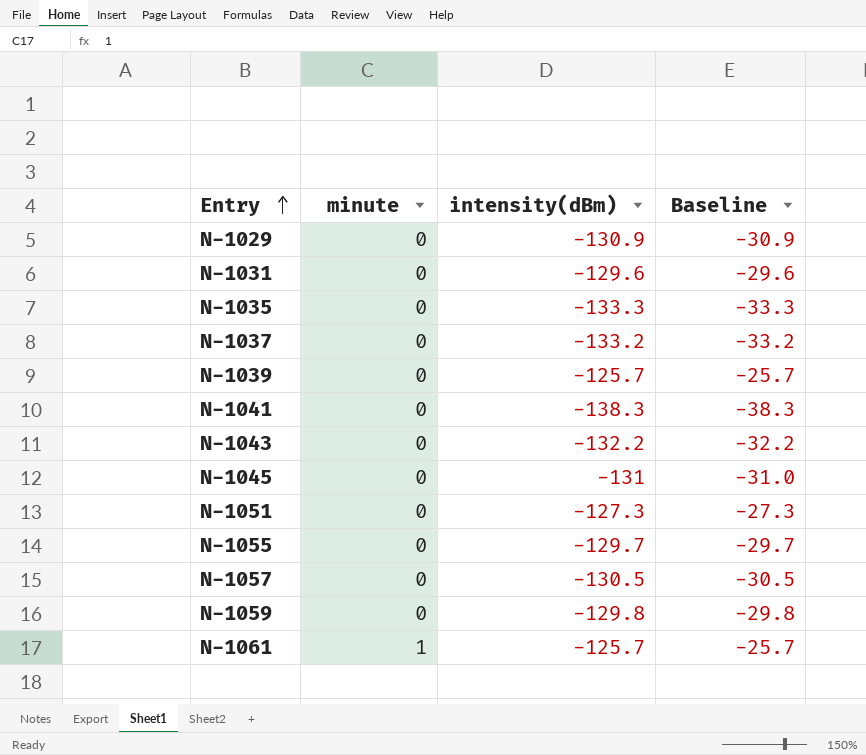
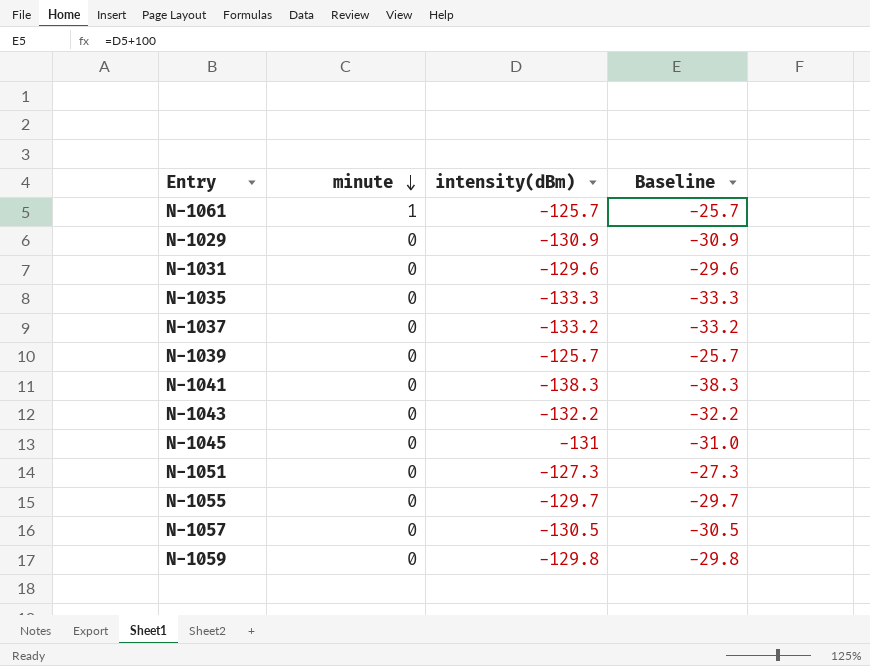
row order: Entry ascending -> minute descending

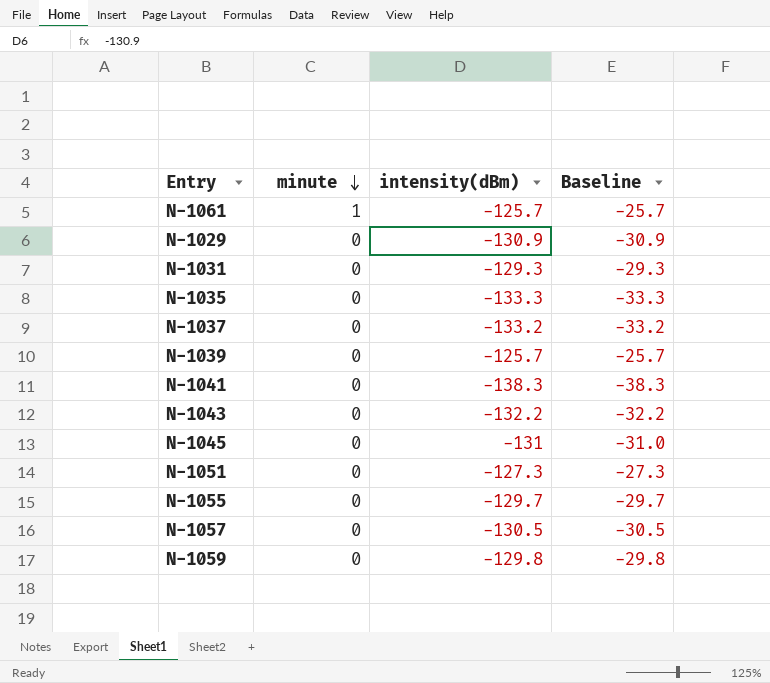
N-1031 | intensity(dBm): -129.6 -> -129.3
N-1031 | Baseline: -29.6 -> -29.3

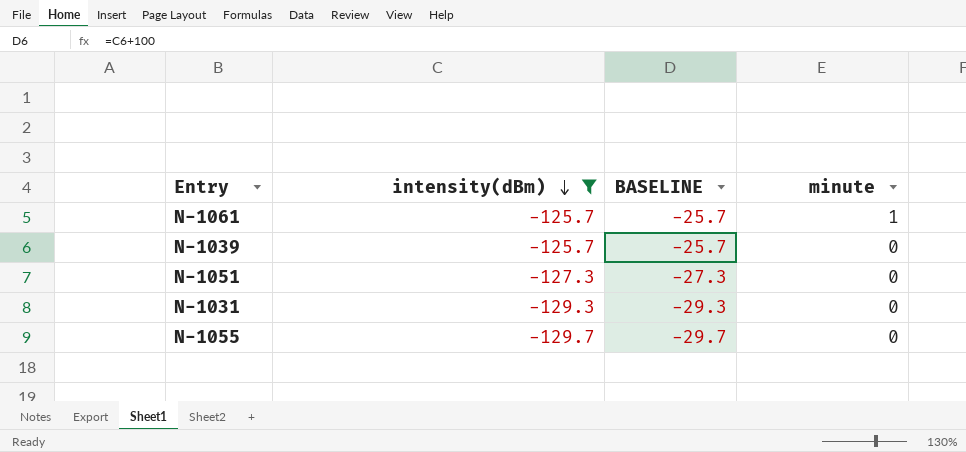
filter: none -> intensity(dBm) >= -129.7
row order: minute descending -> intensity(dBm) descending
column name: Baseline -> BASELINE
column minute | position: 2 -> 4

